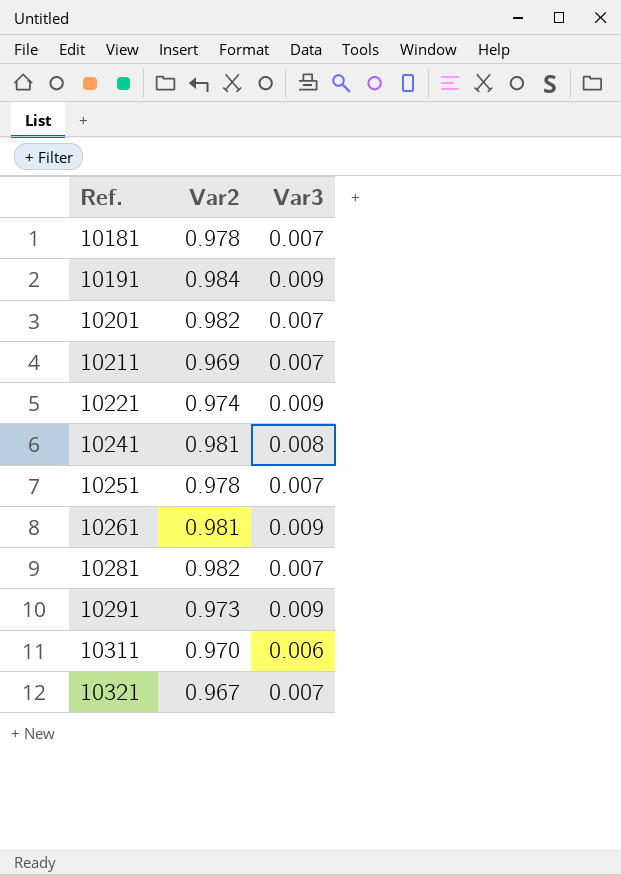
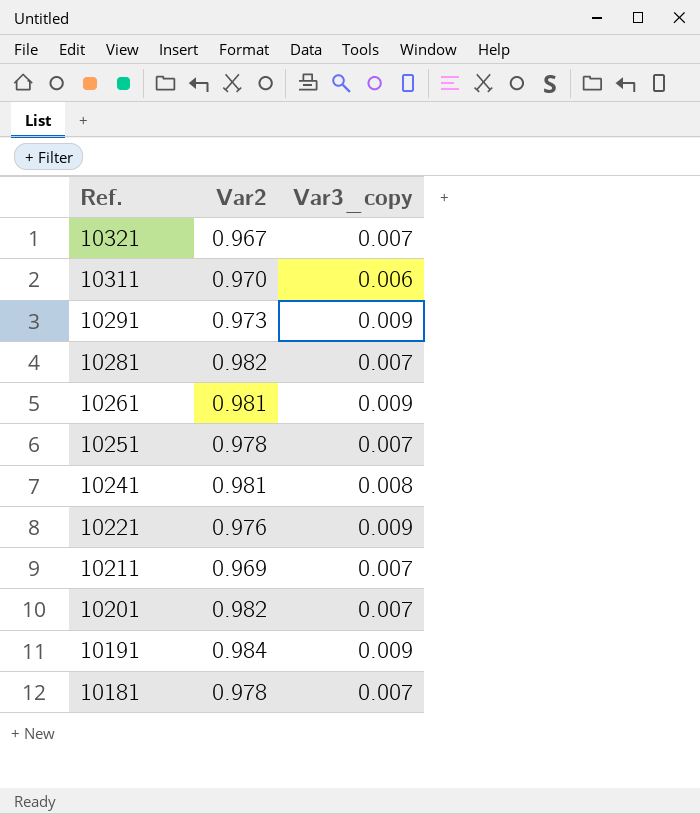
row order: Ref. ascending -> Ref. descending
column name: Var3 -> Var3_copy
10221 | Var2: 0.974 -> 0.976

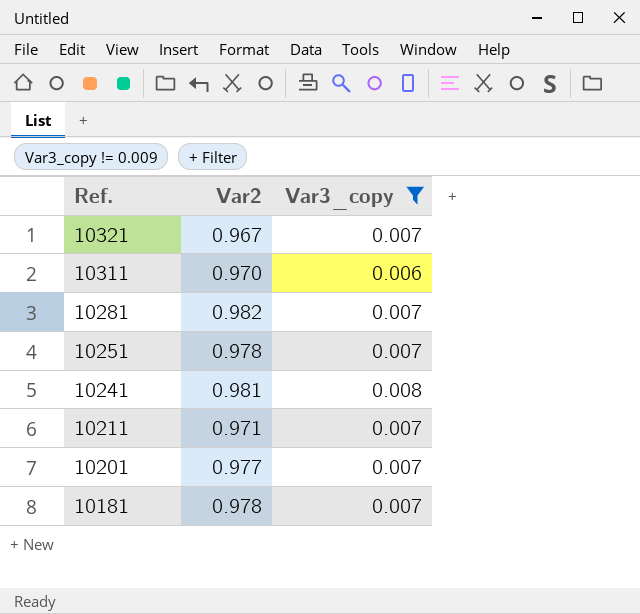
filter: none -> Var3_copy != 0.009
10211 | Var2: 0.969 -> 0.971
10201 | Var2: 0.982 -> 0.977

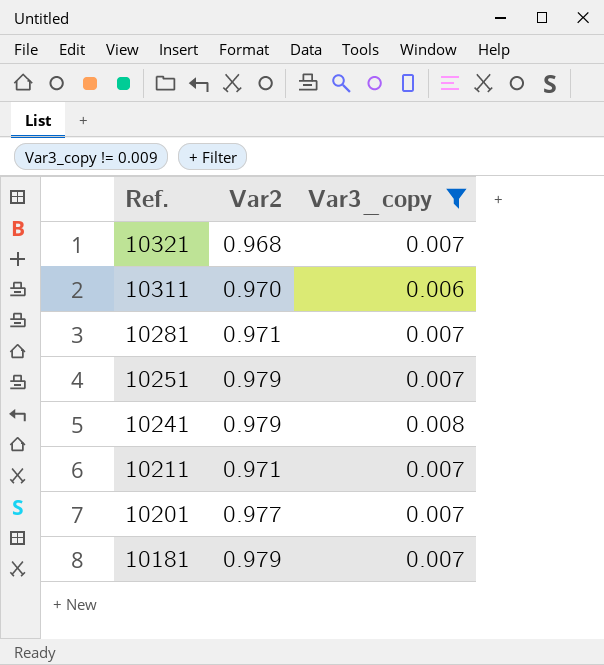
10321 | Var2: 0.967 -> 0.968
10281 | Var2: 0.982 -> 0.971
10251 | Var2: 0.978 -> 0.979
10241 | Var2: 0.981 -> 0.979
10181 | Var2: 0.978 -> 0.979

